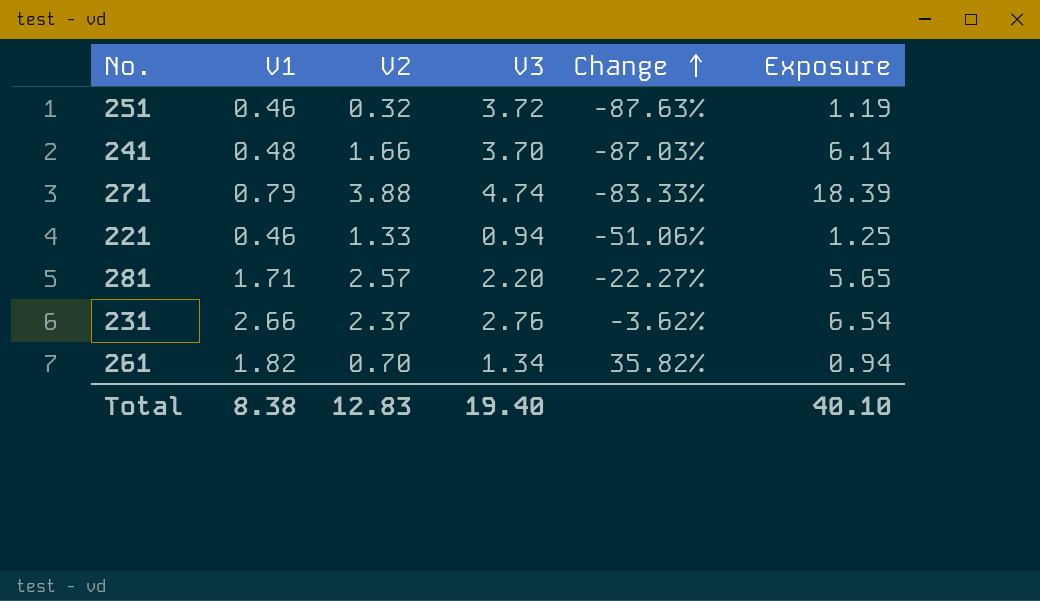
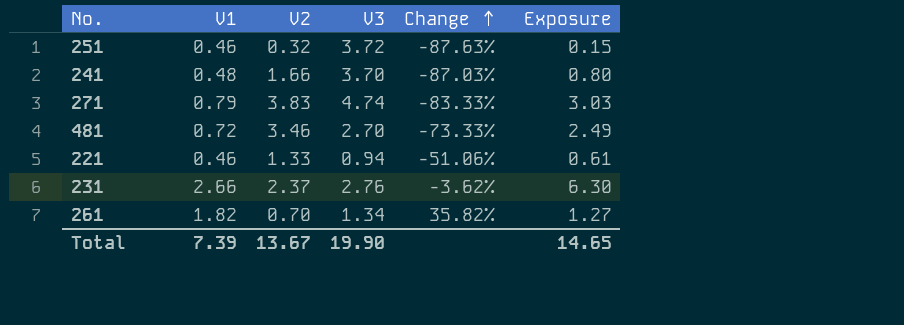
column Exposure | formula: [V2] * [V3] -> [V1] * [V2]
row 281: 1.71 | 2.57 | 2.20 | -22.27% | 5.65 -> none
271 | V2: 3.88 -> 3.83
row 481: none -> 0.72 | 3.46 | 2.70 | -73.33% | 2.49
Total | V1: 8.38 -> 7.39
Total | V2: 12.83 -> 13.67
Total | V3: 19.40 -> 19.90
Total | Exposure: 40.10 -> 14.65

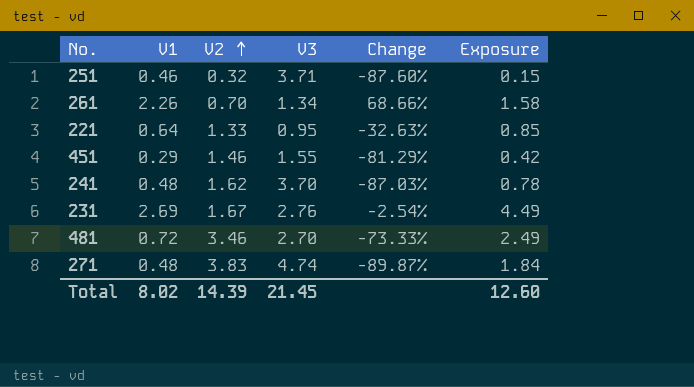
row order: Change ascending -> V2 ascending
251 | V3: 3.72 -> 3.71
251 | Change: -87.63% -> -87.60%
261 | V1: 1.82 -> 2.26
261 | Change: 35.82% -> 68.66%
261 | Exposure: 1.27 -> 1.58
221 | V1: 0.46 -> 0.64
221 | V3: 0.94 -> 0.95
221 | Change: -51.06% -> -32.63%
221 | Exposure: 0.61 -> 0.85
row 451: none -> 0.29 | 1.46 | 1.55 | -81.29% | 0.42
241 | V2: 1.66 -> 1.62
241 | Exposure: 0.80 -> 0.78
231 | V1: 2.66 -> 2.69
231 | V2: 2.37 -> 1.67
231 | Change: -3.62% -> -2.54%
231 | Exposure: 6.30 -> 4.49
271 | V1: 0.79 -> 0.48
271 | Change: -83.33% -> -89.87%
271 | Exposure: 3.03 -> 1.84
Total | V1: 7.39 -> 8.02
Total | V2: 13.67 -> 14.39
Total | V3: 19.90 -> 21.45
Total | Exposure: 14.65 -> 12.60

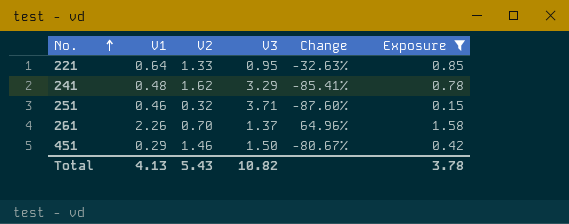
filter: none -> Exposure <= 1.58
row order: V2 ascending -> No. ascending
241 | V3: 3.70 -> 3.29
241 | Change: -87.03% -> -85.41%
261 | V3: 1.34 -> 1.37
261 | Change: 68.66% -> 64.96%
451 | V3: 1.55 -> 1.50
451 | Change: -81.29% -> -80.67%
Total | V1: 8.02 -> 4.13
Total | V2: 14.39 -> 5.43
Total | V3: 21.45 -> 10.82
Total | Exposure: 12.60 -> 3.78

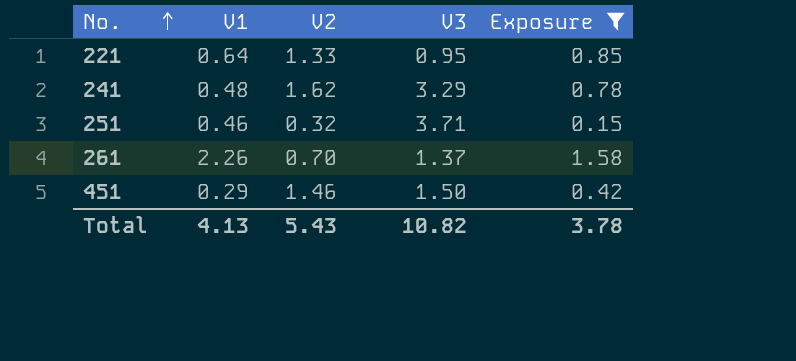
column Change | formula: ([V1] - [V3]) / [V3] -> none

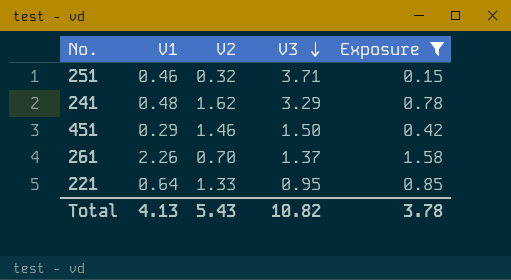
row order: No. ascending -> V3 descending

